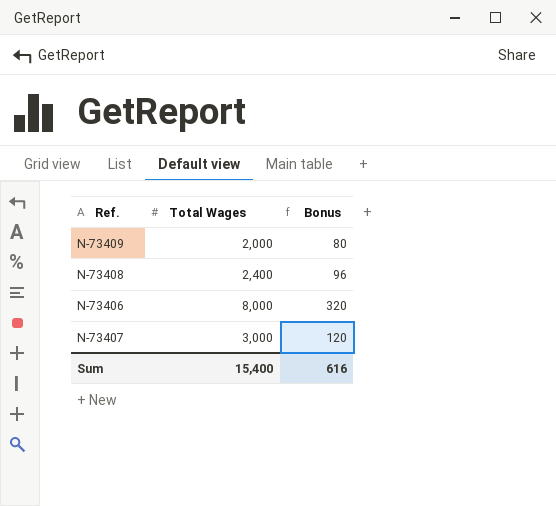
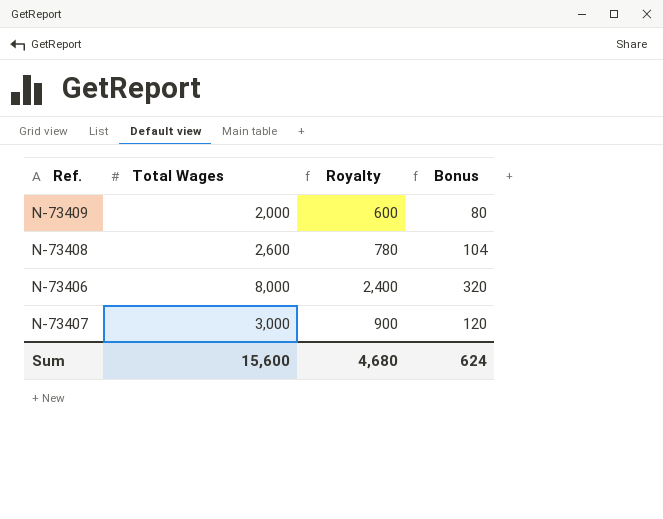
column Royalty | formula: none -> [Total Wages] * 0.3
N-73408 | Total Wages: 2,400 -> 2,600
N-73408 | Bonus: 96 -> 104
Sum | Total Wages: 15,400 -> 15,600
Sum | Bonus: 616 -> 624

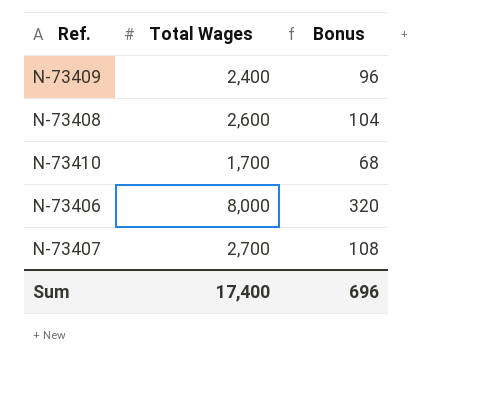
column Royalty | formula: [Total Wages] * 0.3 -> none
N-73409 | Total Wages: 2,000 -> 2,400
N-73409 | Bonus: 80 -> 96
row N-73410: none -> 1,700 | 68
N-73407 | Total Wages: 3,000 -> 2,700
N-73407 | Bonus: 120 -> 108
Sum | Total Wages: 15,600 -> 17,400
Sum | Bonus: 624 -> 696

